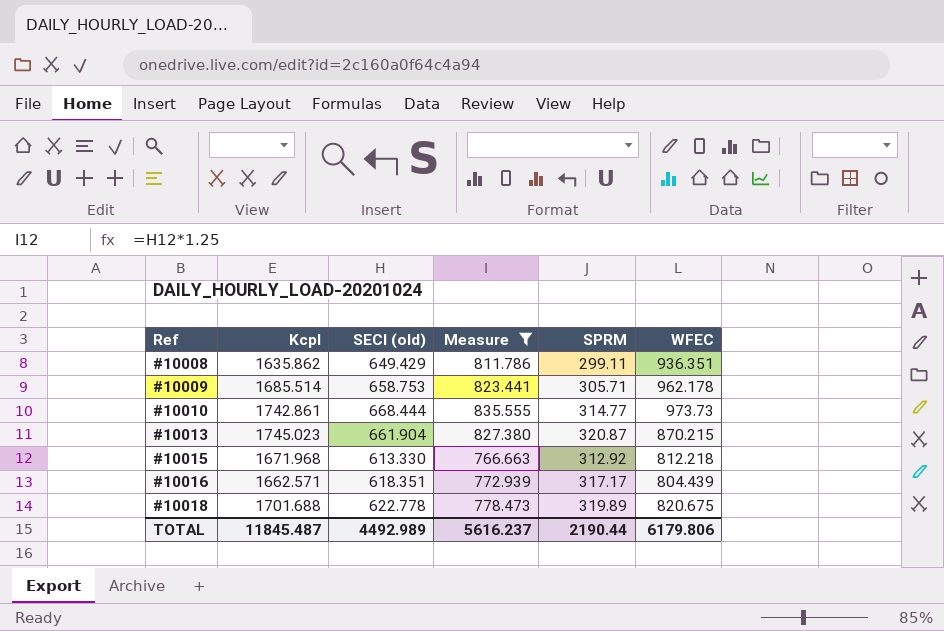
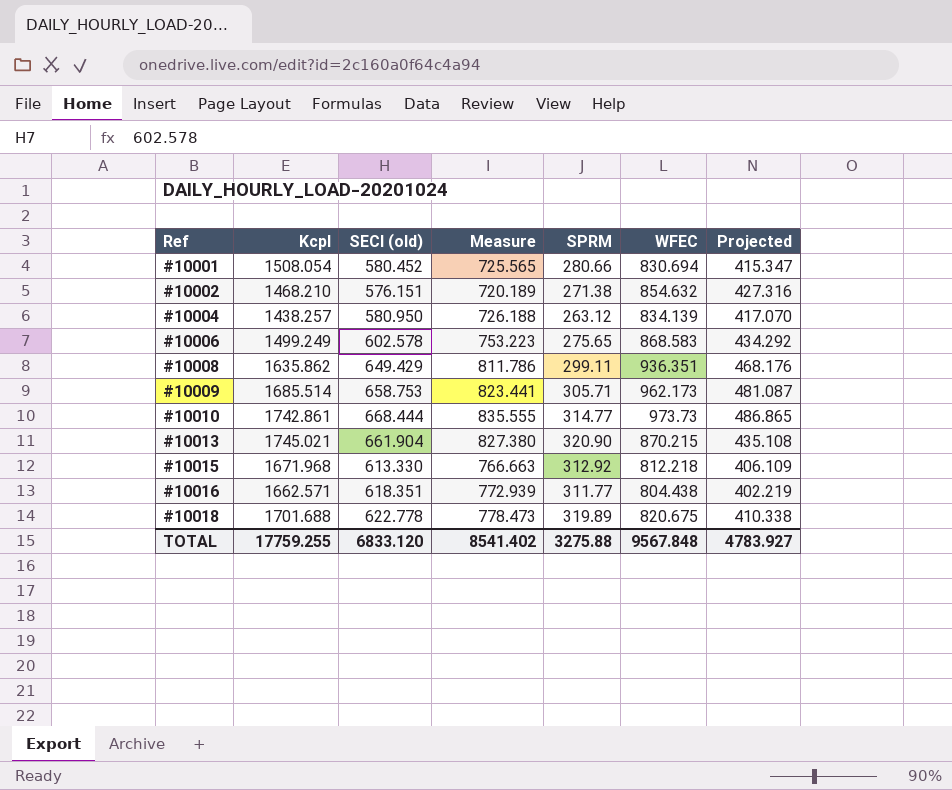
filter: Measure >= 766.663 -> none
column Projected | formula: none -> [WFEC] * 0.5
#10009 | WFEC: 962.178 -> 962.173
#10013 | Kcpl: 1745.023 -> 1745.021
#10013 | SPRM: 320.87 -> 320.90
#10016 | SPRM: 317.17 -> 311.77
#10016 | WFEC: 804.439 -> 804.438
TOTAL | Kcpl: 11845.487 -> 17759.255
TOTAL | SECI (old): 4492.989 -> 6833.120
TOTAL | Measure: 5616.237 -> 8541.402
TOTAL | SPRM: 2190.44 -> 3275.88
TOTAL | WFEC: 6179.806 -> 9567.848

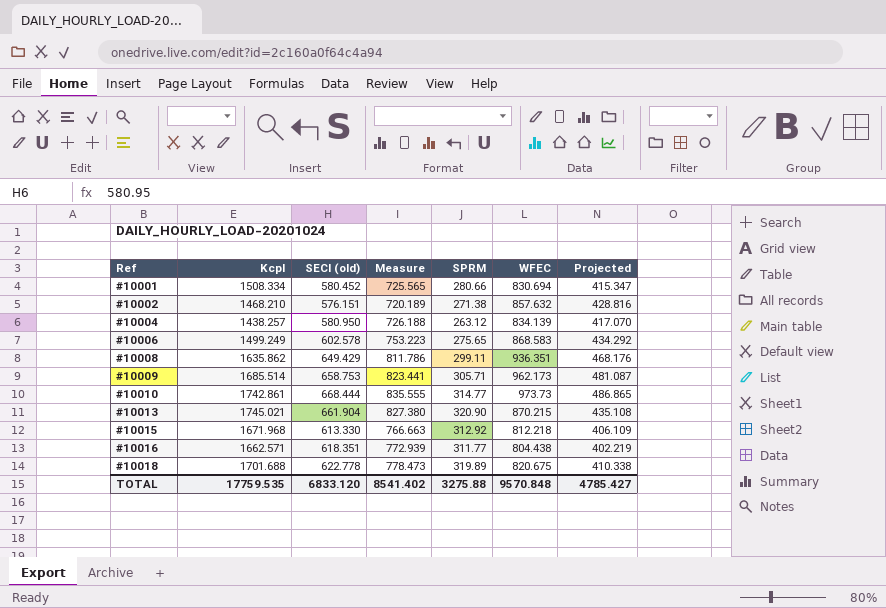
#10001 | Kcpl: 1508.054 -> 1508.334
#10002 | WFEC: 854.632 -> 857.632
#10002 | Projected: 427.316 -> 428.816
TOTAL | Kcpl: 17759.255 -> 17759.535
TOTAL | WFEC: 9567.848 -> 9570.848
TOTAL | Projected: 4783.927 -> 4785.427

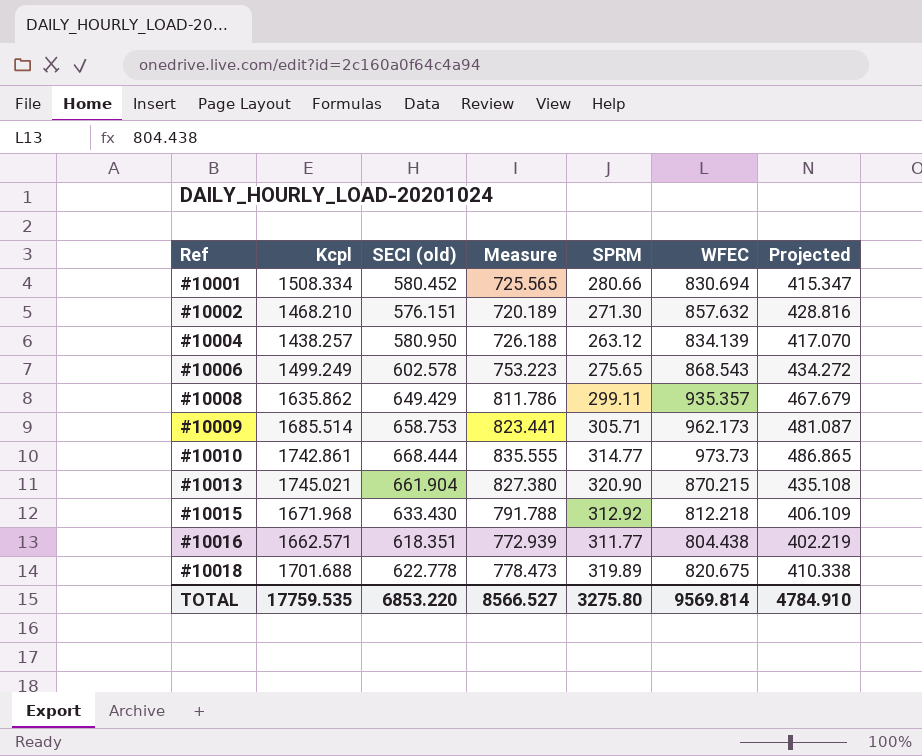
#10002 | SPRM: 271.38 -> 271.30
#10006 | WFEC: 868.583 -> 868.543
#10006 | Projected: 434.292 -> 434.272
#10008 | WFEC: 936.351 -> 935.357
#10008 | Projected: 468.176 -> 467.679
#10015 | SECI (old): 613.330 -> 633.430
#10015 | Measure: 766.663 -> 791.788
TOTAL | SECI (old): 6833.120 -> 6853.220
TOTAL | Measure: 8541.402 -> 8566.527
TOTAL | SPRM: 3275.88 -> 3275.80
TOTAL | WFEC: 9570.848 -> 9569.814
TOTAL | Projected: 4785.427 -> 4784.910

